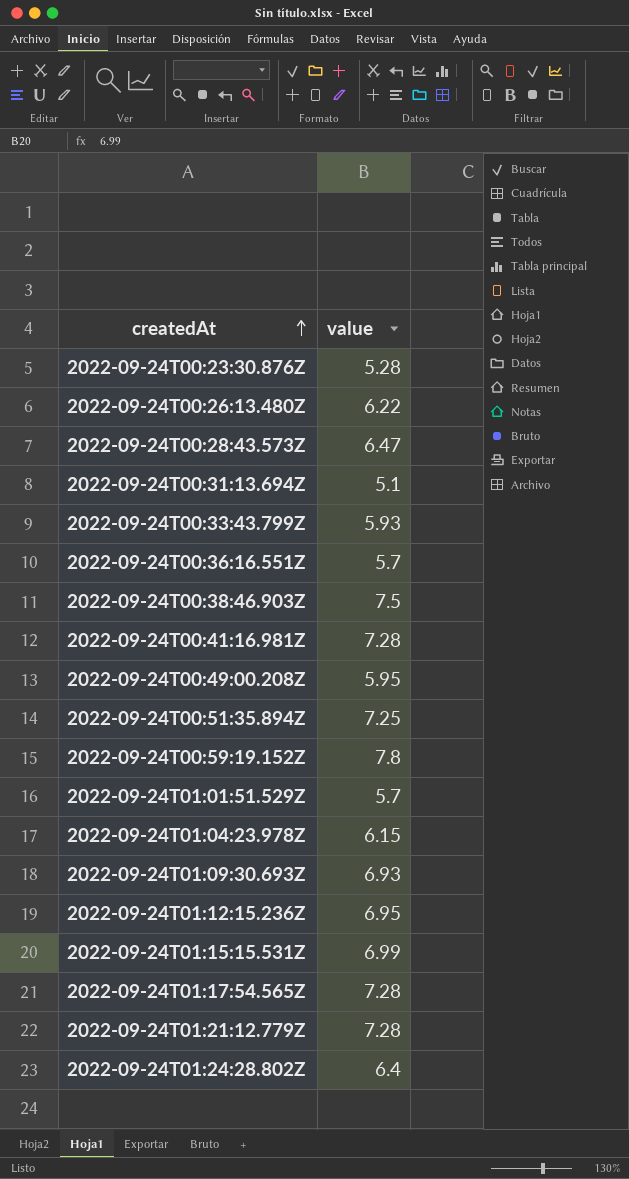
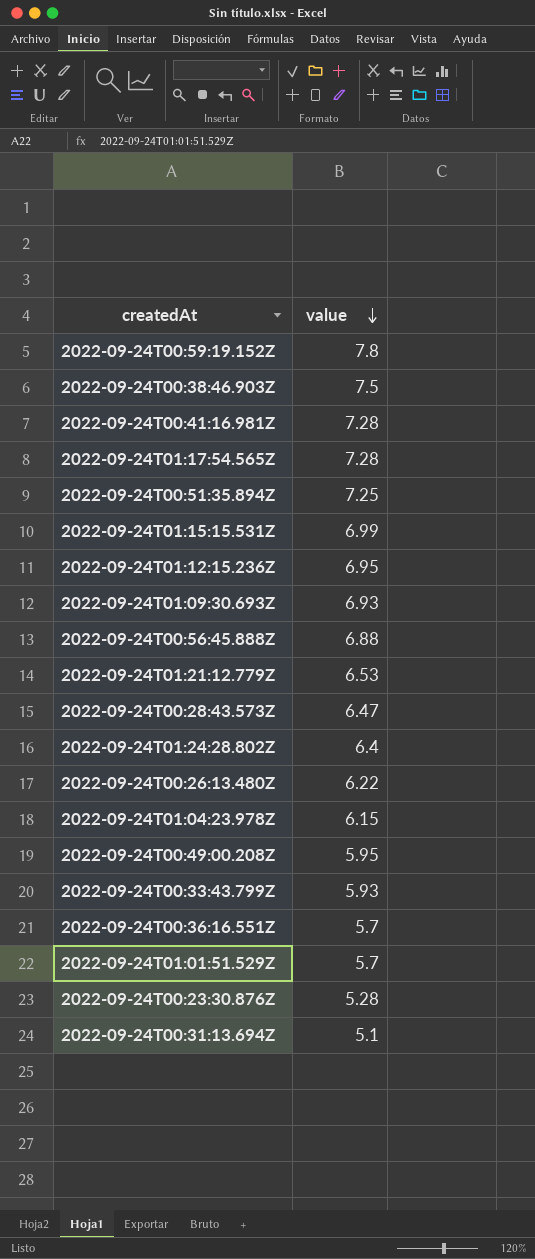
row order: createdAt ascending -> value descending
row 2022-09-24T00:56:45.888Z: none -> 6.88
2022-09-24T01:21:12.779Z | value: 7.28 -> 6.53

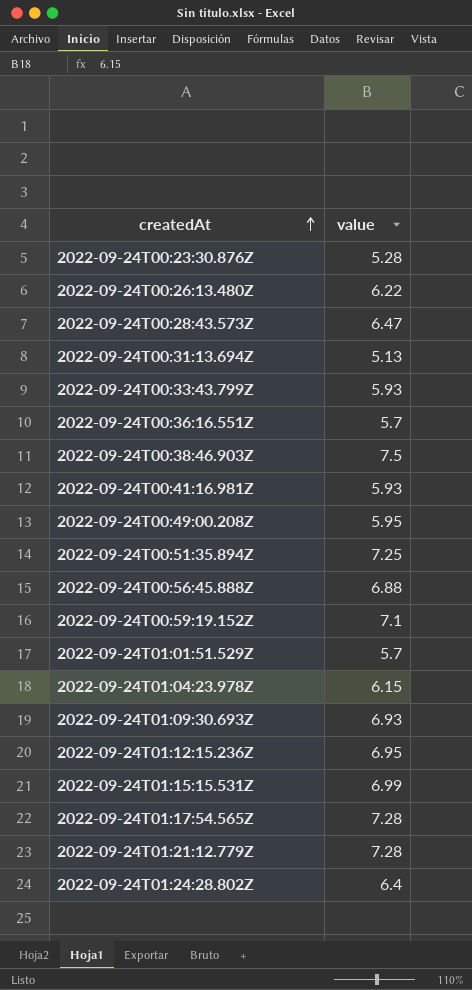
row order: value descending -> createdAt ascending
2022-09-24T00:31:13.694Z | value: 5.1 -> 5.13
2022-09-24T00:41:16.981Z | value: 7.28 -> 5.93
2022-09-24T00:59:19.152Z | value: 7.8 -> 7.1
2022-09-24T01:21:12.779Z | value: 6.53 -> 7.28

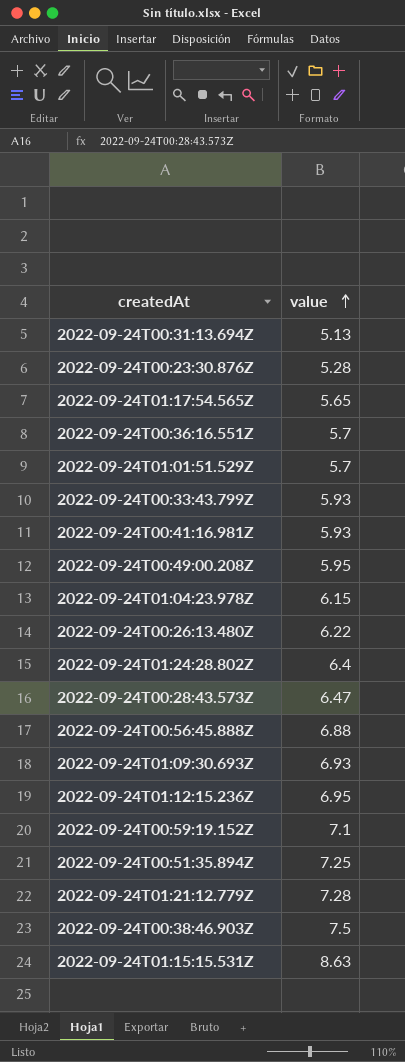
row order: createdAt ascending -> value ascending
2022-09-24T01:17:54.565Z | value: 7.28 -> 5.65
2022-09-24T01:15:15.531Z | value: 6.99 -> 8.63

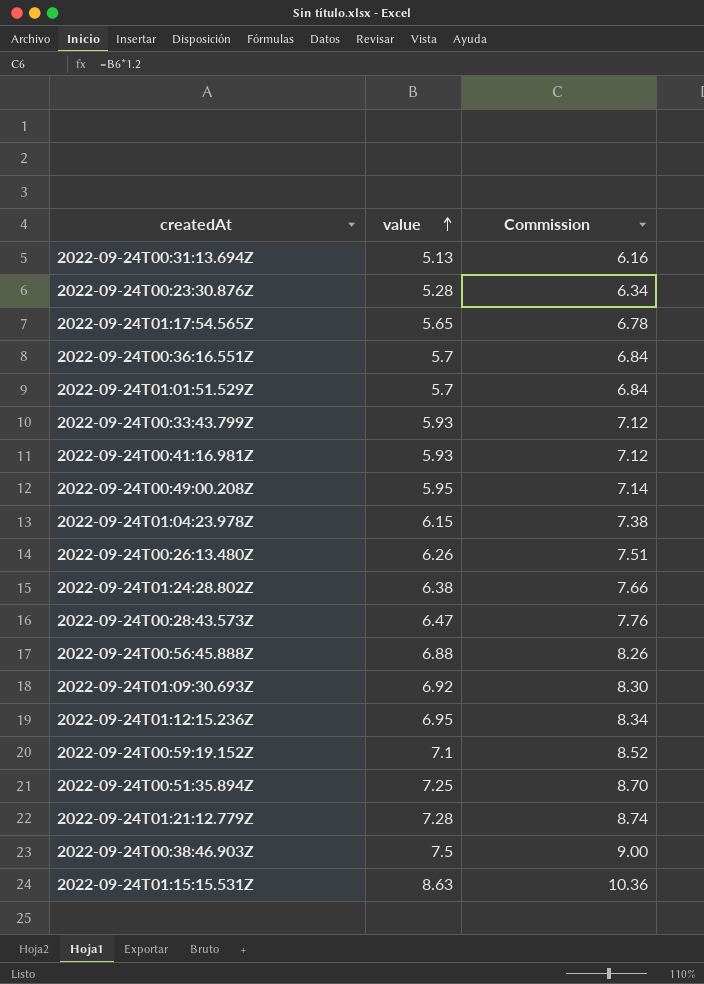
column Commission | formula: none -> [value] * 1.2
2022-09-24T00:26:13.480Z | value: 6.22 -> 6.26
2022-09-24T01:24:28.802Z | value: 6.4 -> 6.38
2022-09-24T01:09:30.693Z | value: 6.93 -> 6.92

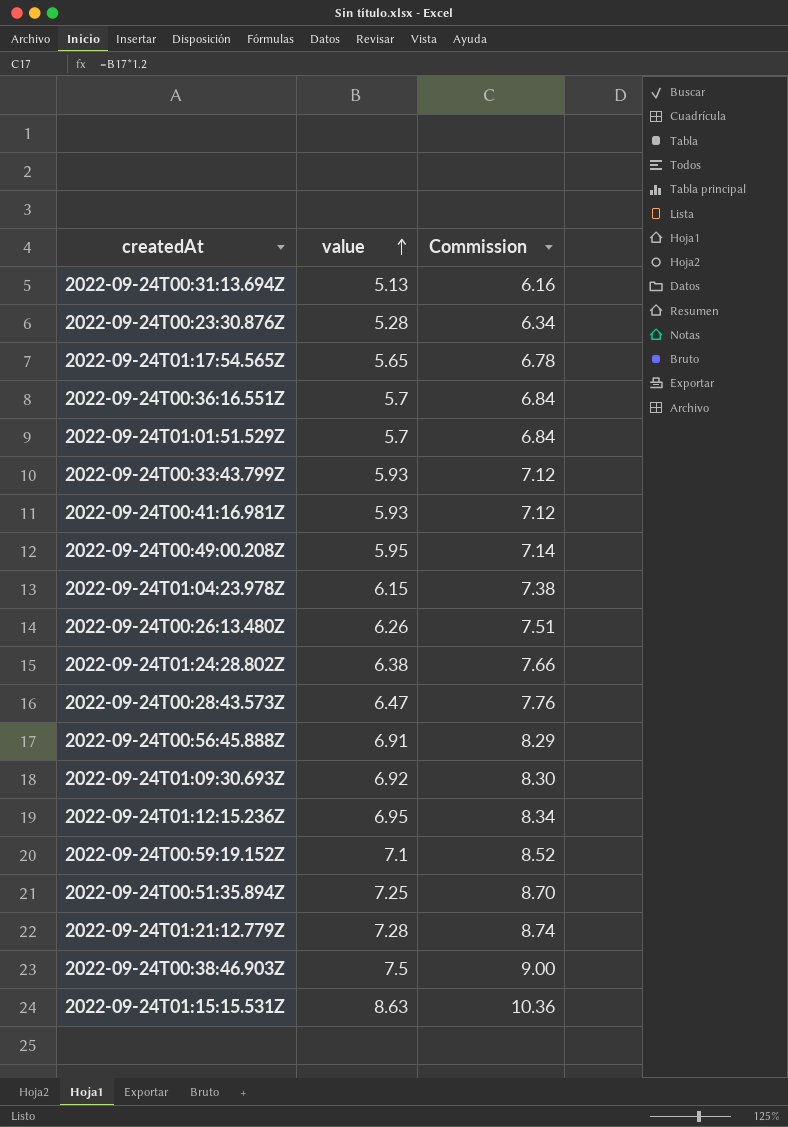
2022-09-24T00:56:45.888Z | value: 6.88 -> 6.91
2022-09-24T00:56:45.888Z | Commission: 8.26 -> 8.29

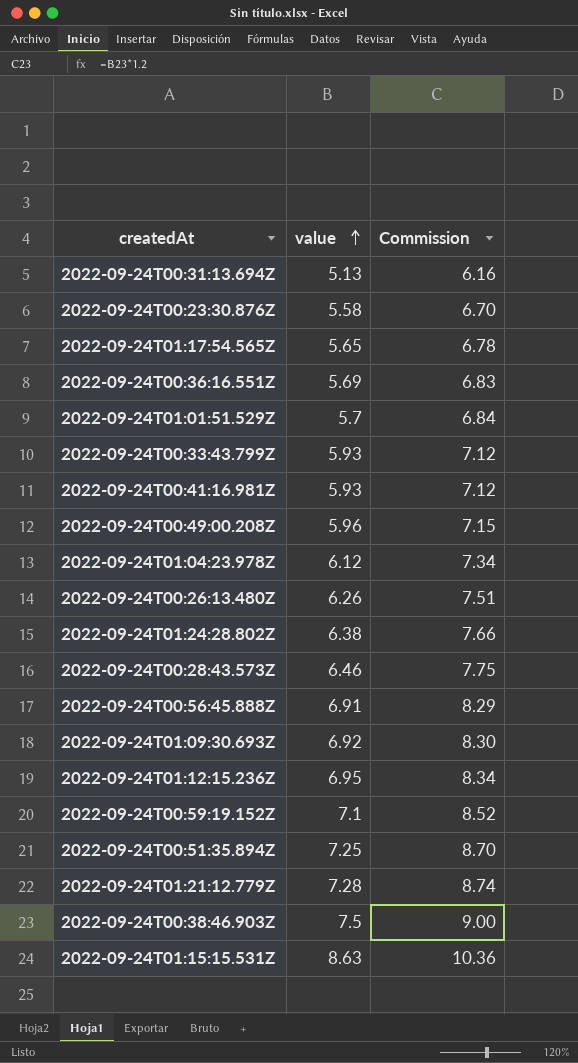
2022-09-24T00:23:30.876Z | value: 5.28 -> 5.58
2022-09-24T00:23:30.876Z | Commission: 6.34 -> 6.70
2022-09-24T00:36:16.551Z | value: 5.7 -> 5.69
2022-09-24T00:36:16.551Z | Commission: 6.84 -> 6.83
2022-09-24T00:49:00.208Z | value: 5.95 -> 5.96
2022-09-24T00:49:00.208Z | Commission: 7.14 -> 7.15
2022-09-24T01:04:23.978Z | value: 6.15 -> 6.12
2022-09-24T01:04:23.978Z | Commission: 7.38 -> 7.34
2022-09-24T00:28:43.573Z | value: 6.47 -> 6.46
2022-09-24T00:28:43.573Z | Commission: 7.76 -> 7.75

